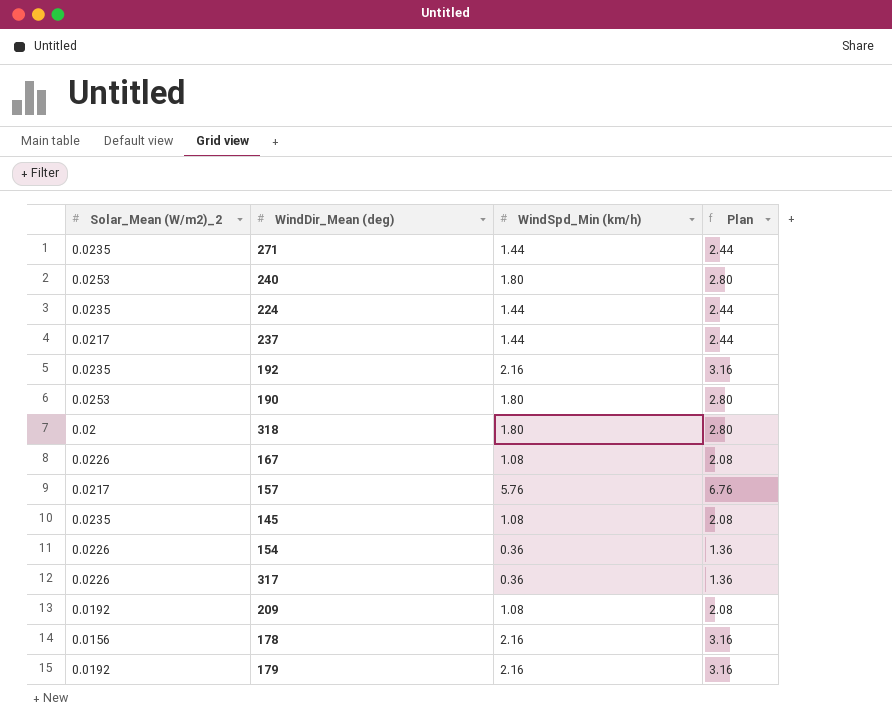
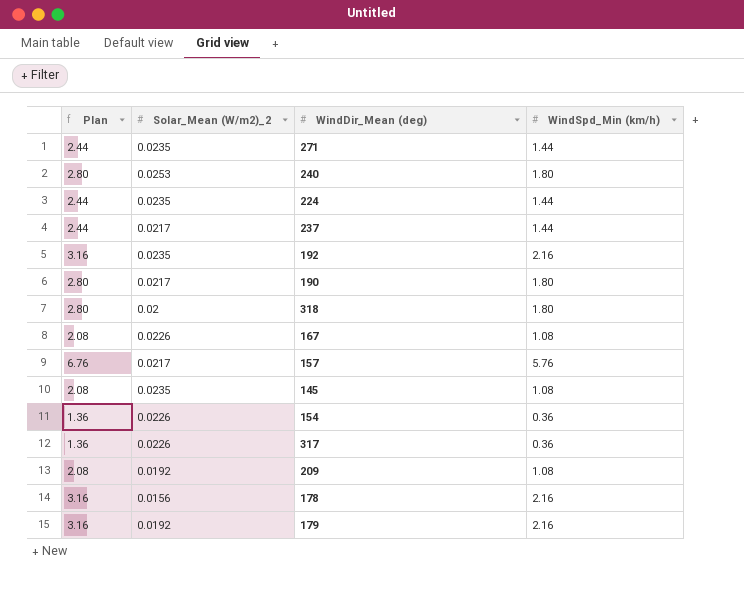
column Plan | position: 4 -> 1
190 | Solar_Mean (W/m2)_2: 0.0253 -> 0.0217

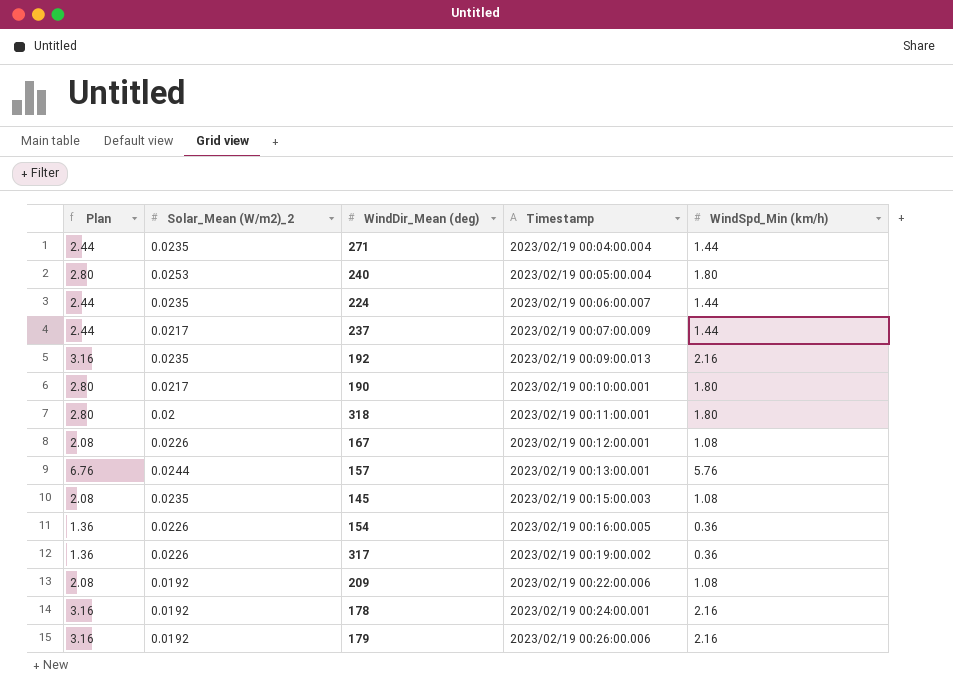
column Timestamp | position: none -> 4
157 | Solar_Mean (W/m2)_2: 0.0217 -> 0.0244
178 | Solar_Mean (W/m2)_2: 0.0156 -> 0.0192

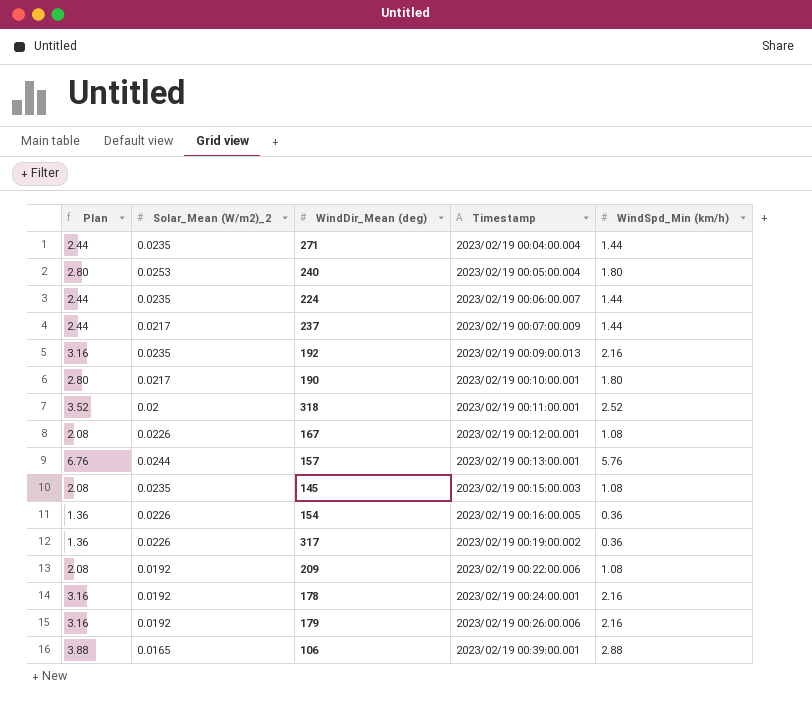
318 | Plan: 2.80 -> 3.52
318 | WindSpd_Min (km/h): 1.80 -> 2.52
row 106: none -> 3.88 | 0.0165 | 2023/02/19 00:39:00.001 | 2.88

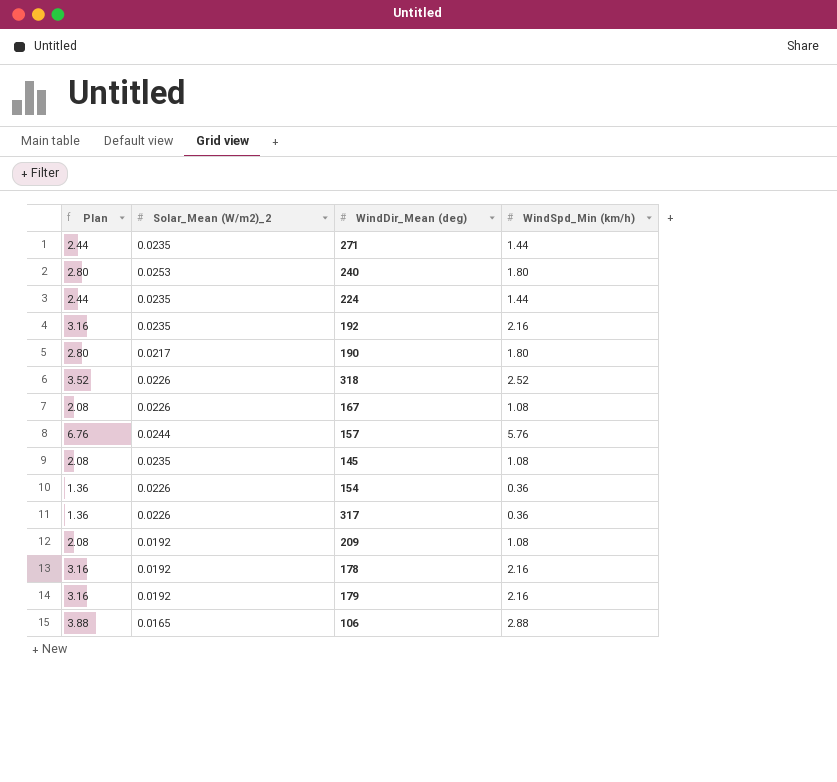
column Timestamp | position: 4 -> none
row 237: 2.44 | 0.0217 | 2023/02/19 00:07:00.009 | 1.44 -> none
318 | Solar_Mean (W/m2)_2: 0.02 -> 0.0226

